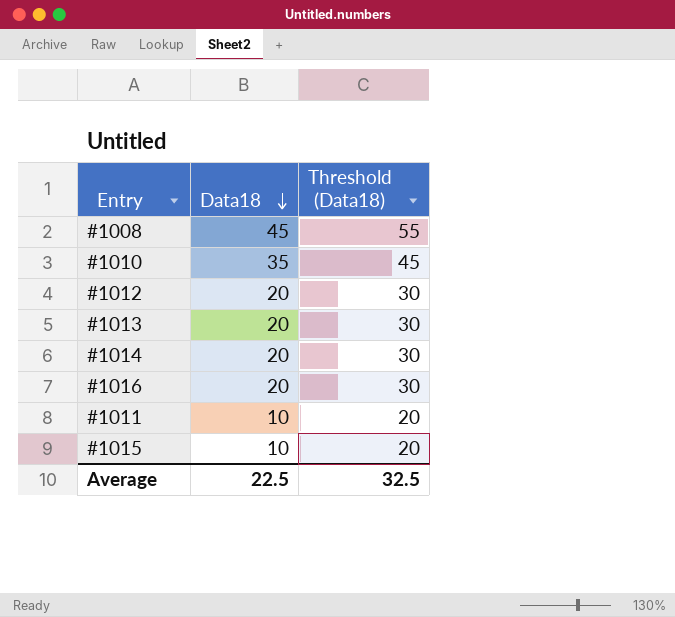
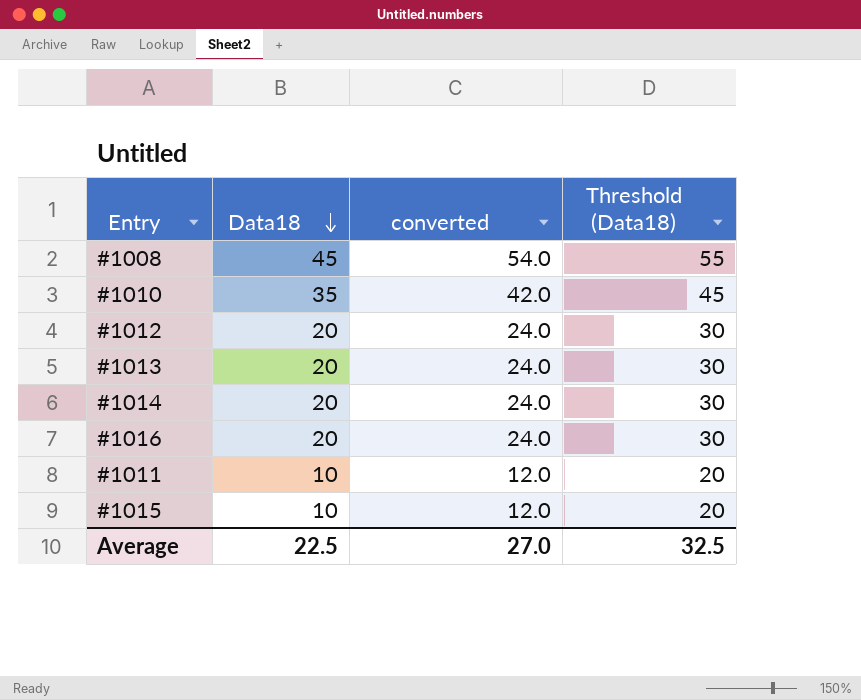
column converted | formula: none -> [Data18] * 1.2

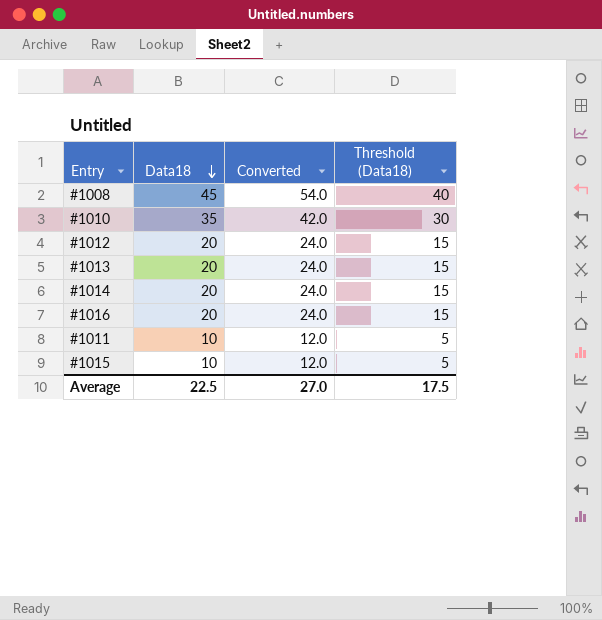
column name: converted -> Converted
column Threshold (Data18) | formula: [Data18] + 10 -> [Data18] - 5
Average | Threshold (Data18): 32.5 -> 17.5

